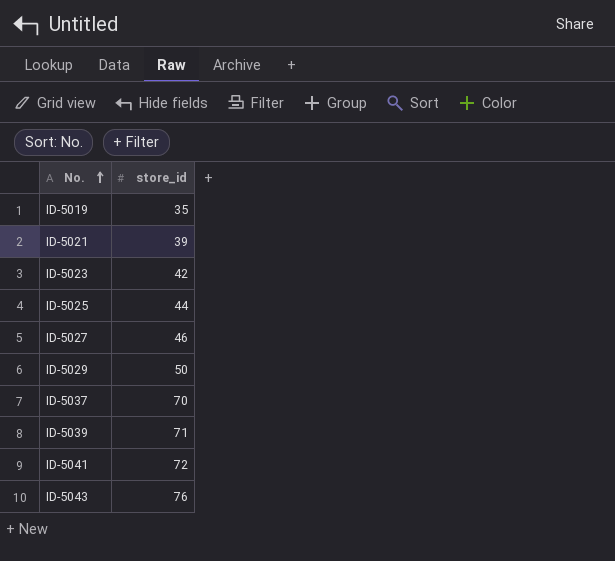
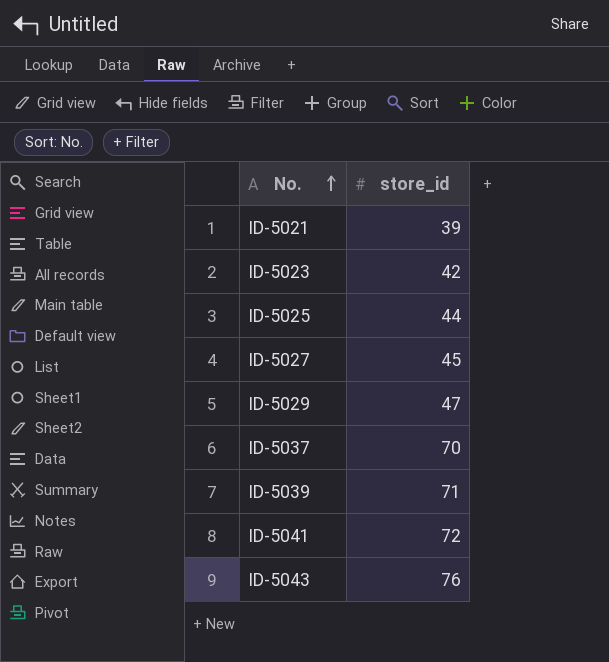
row ID-5019: 35 -> none
ID-5027 | store_id: 46 -> 45
ID-5029 | store_id: 50 -> 47

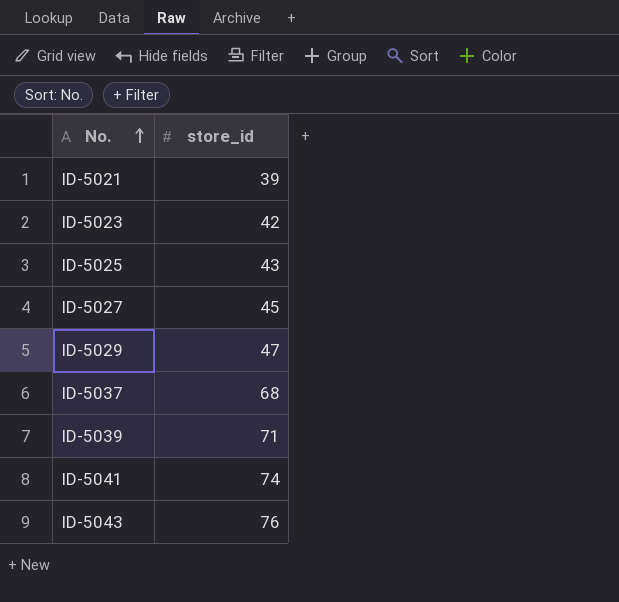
ID-5025 | store_id: 44 -> 43
ID-5037 | store_id: 70 -> 68
ID-5041 | store_id: 72 -> 74

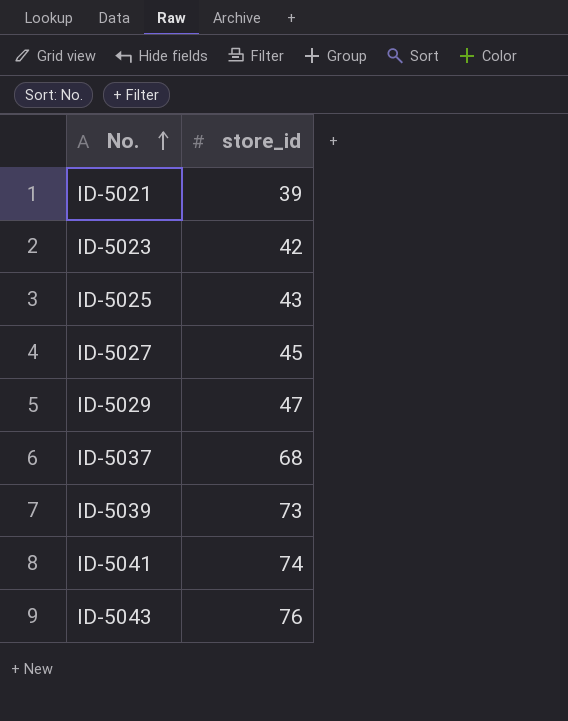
ID-5039 | store_id: 71 -> 73

